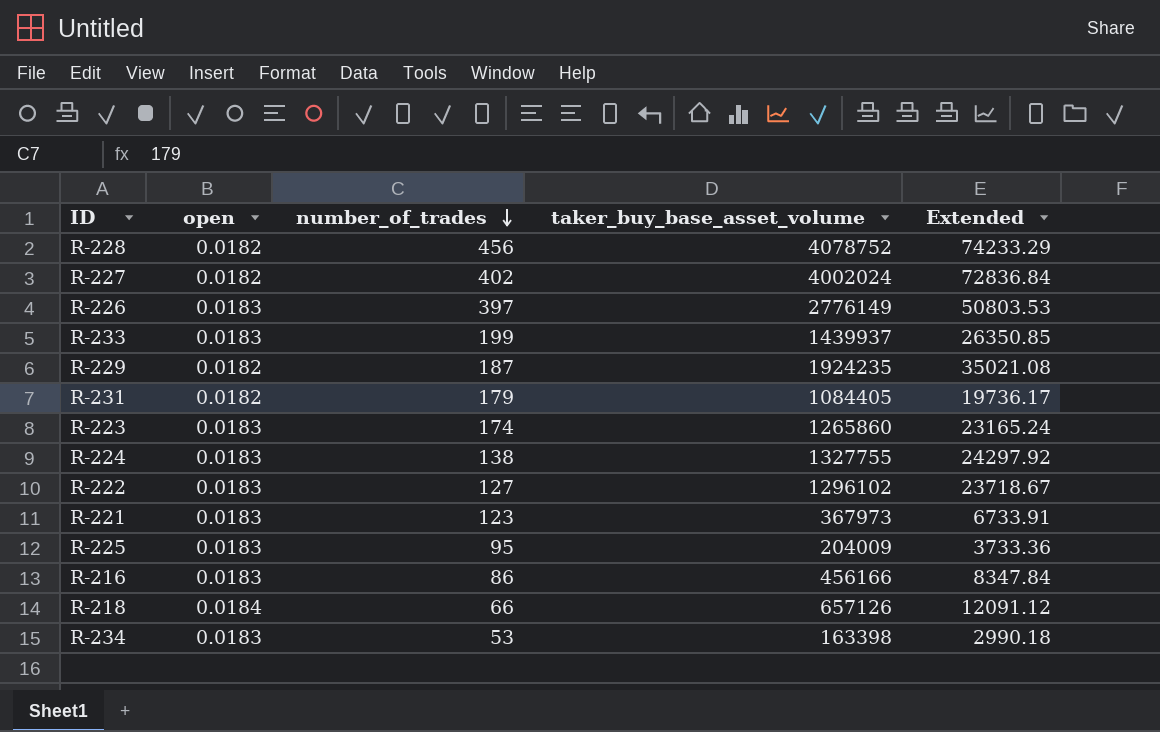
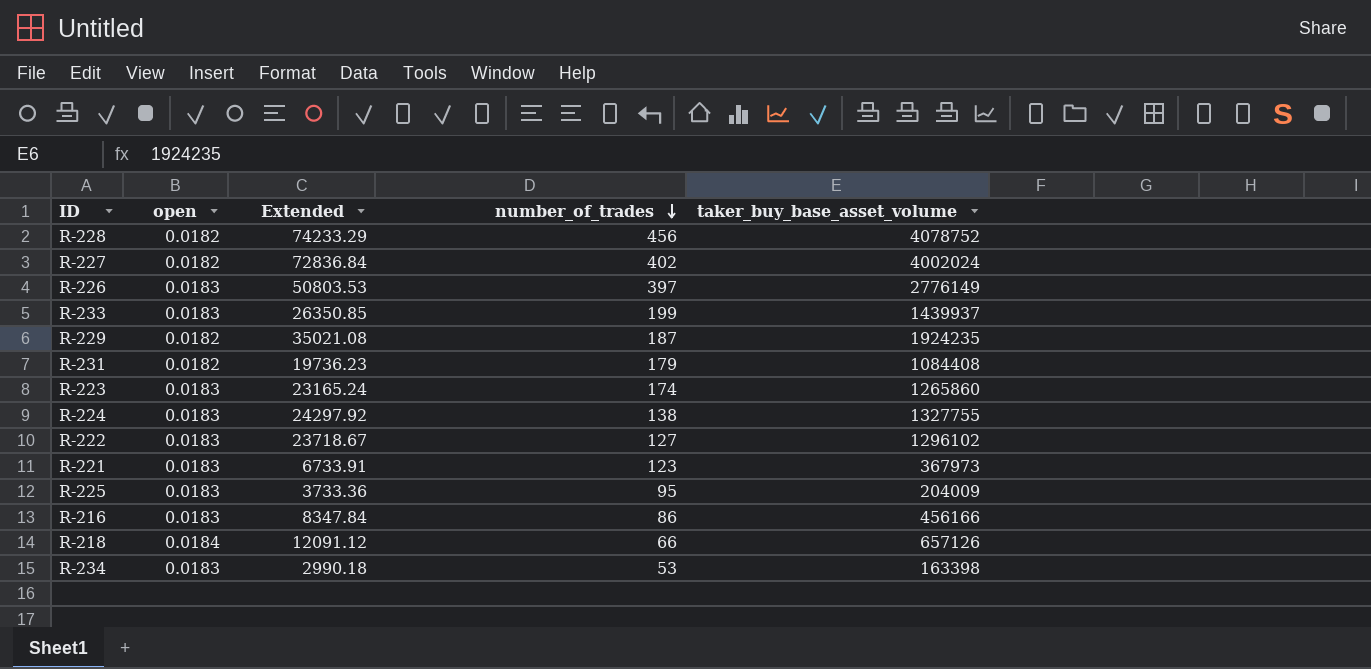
column Extended | position: 5 -> 3
R-231 | Extended: 19736.17 -> 19736.23
R-231 | taker_buy_base_asset_volume: 1084405 -> 1084408

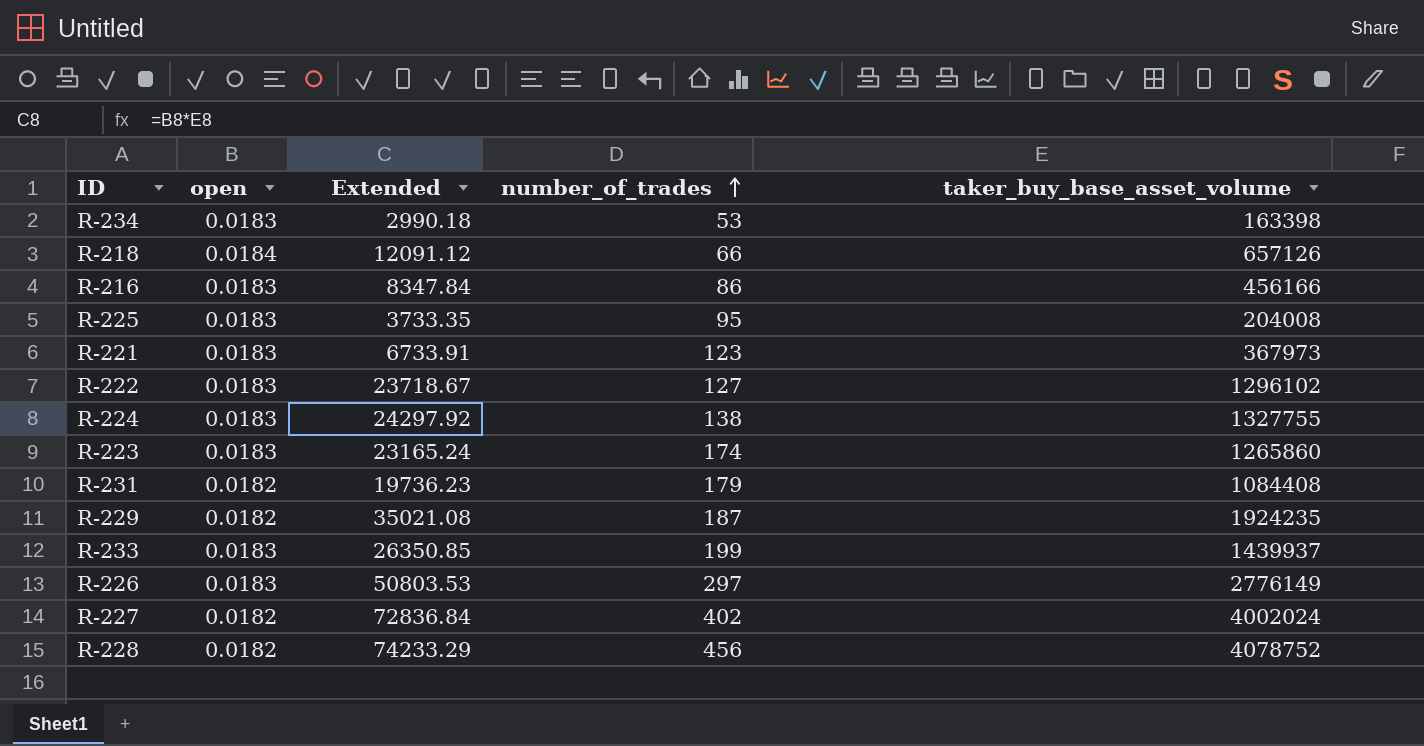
row order: number_of_trades descending -> number_of_trades ascending
R-225 | Extended: 3733.36 -> 3733.35
R-225 | taker_buy_base_asset_volume: 204009 -> 204008
R-226 | number_of_trades: 397 -> 297

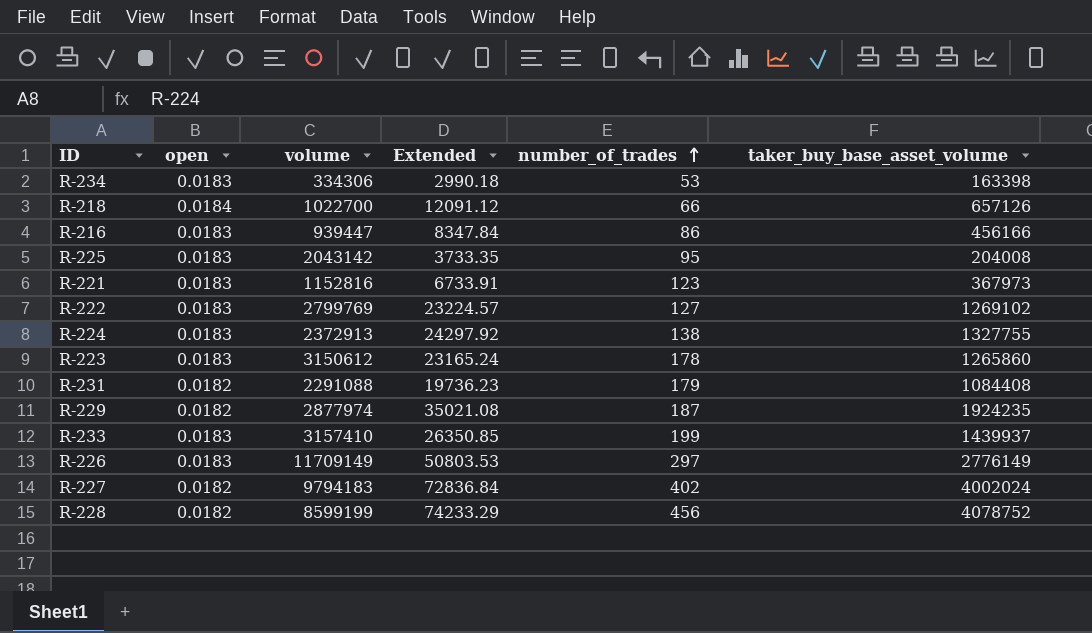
column volume | position: none -> 3
R-222 | Extended: 23718.67 -> 23224.57
R-222 | taker_buy_base_asset_volume: 1296102 -> 1269102
R-223 | number_of_trades: 174 -> 178

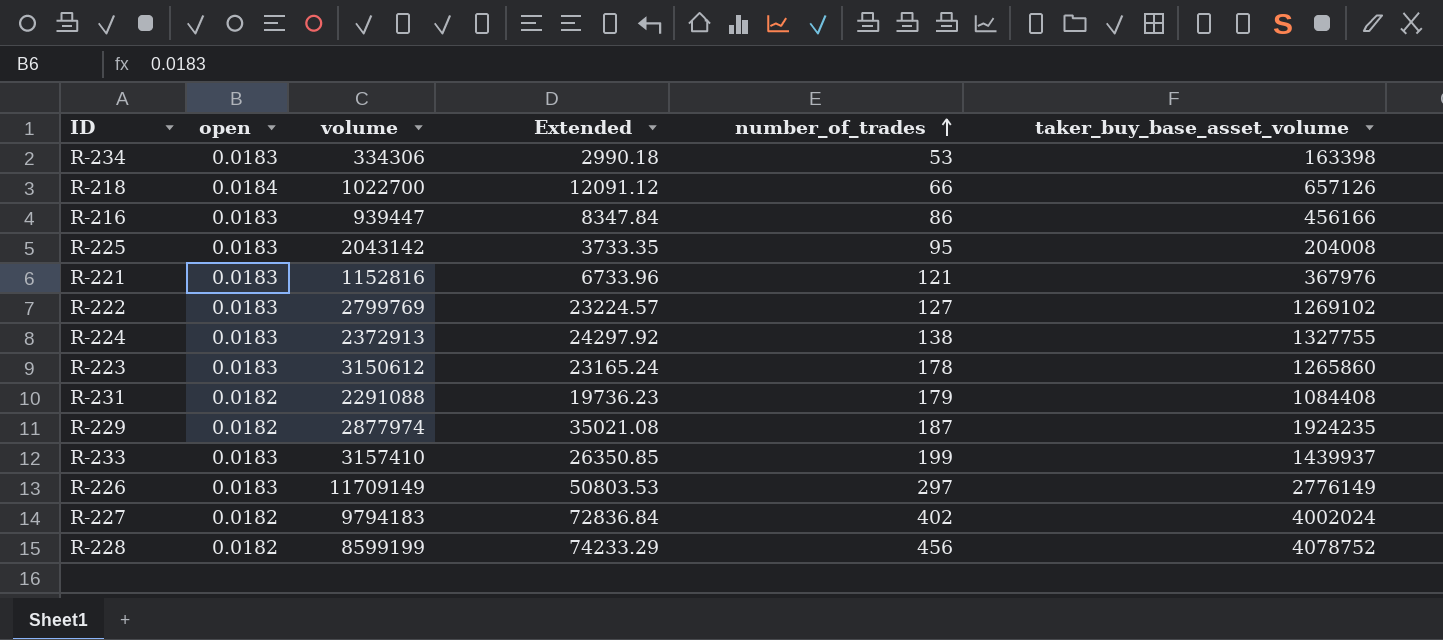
R-221 | Extended: 6733.91 -> 6733.96
R-221 | number_of_trades: 123 -> 121
R-221 | taker_buy_base_asset_volume: 367973 -> 367976

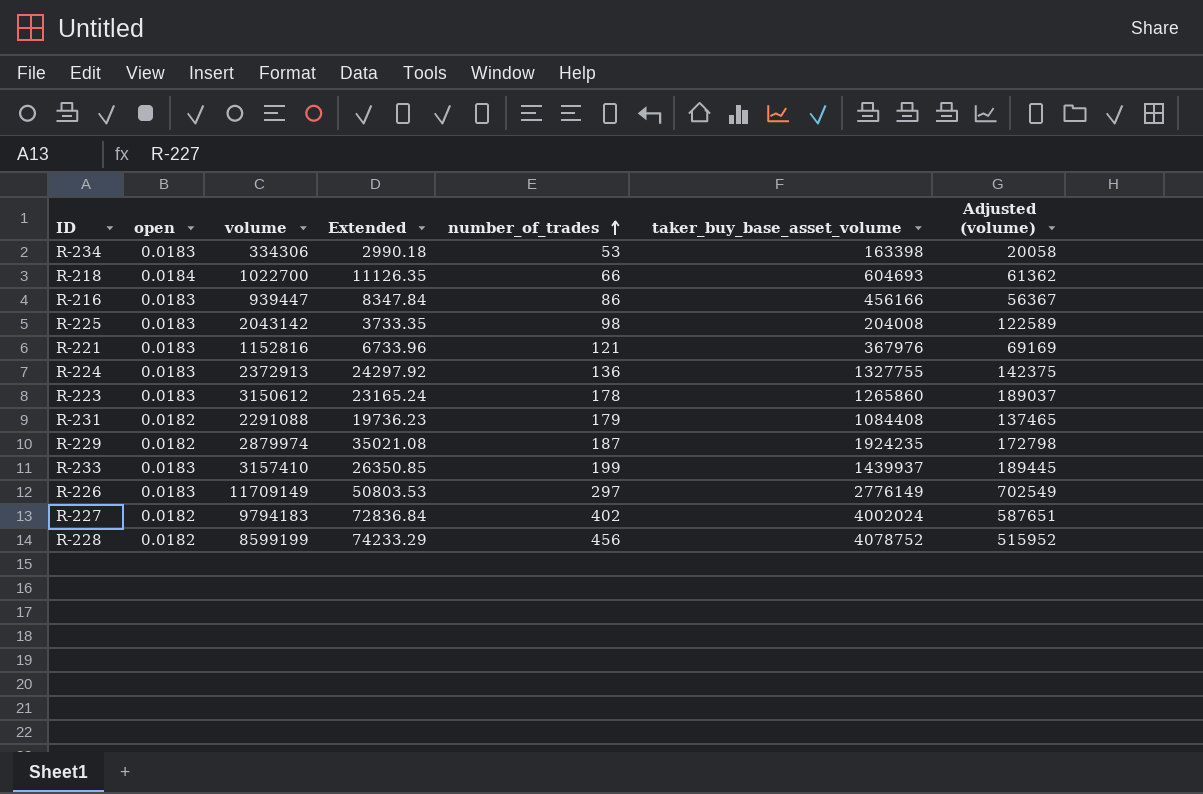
column Adjusted (volume) | formula: none -> [volume] * 0.06
row R-222: 0.0183 | 2799769 | 23224.57 | 127 | 1269102 -> none
R-218 | Extended: 12091.12 -> 11126.35
R-218 | taker_buy_base_asset_volume: 657126 -> 604693
R-225 | number_of_trades: 95 -> 98
R-224 | number_of_trades: 138 -> 136
R-229 | volume: 2877974 -> 2879974

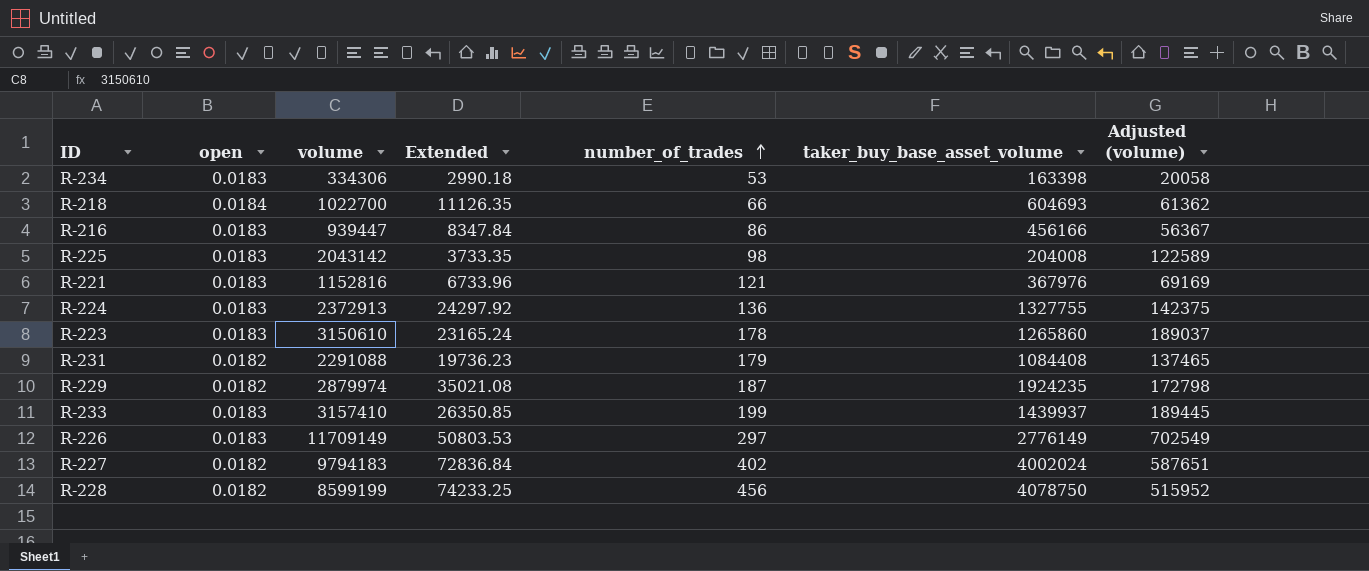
R-223 | volume: 3150612 -> 3150610
R-228 | Extended: 74233.29 -> 74233.25
R-228 | taker_buy_base_asset_volume: 4078752 -> 4078750

